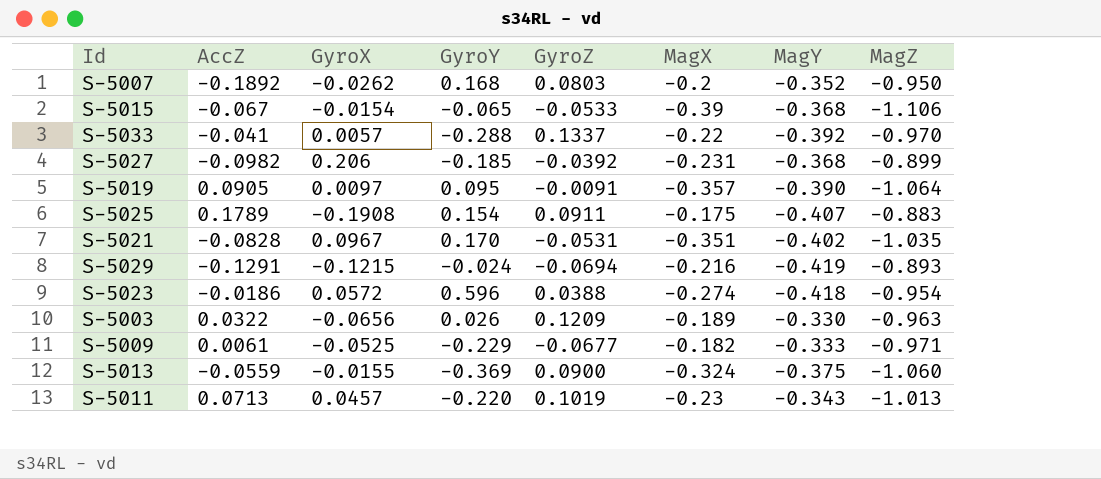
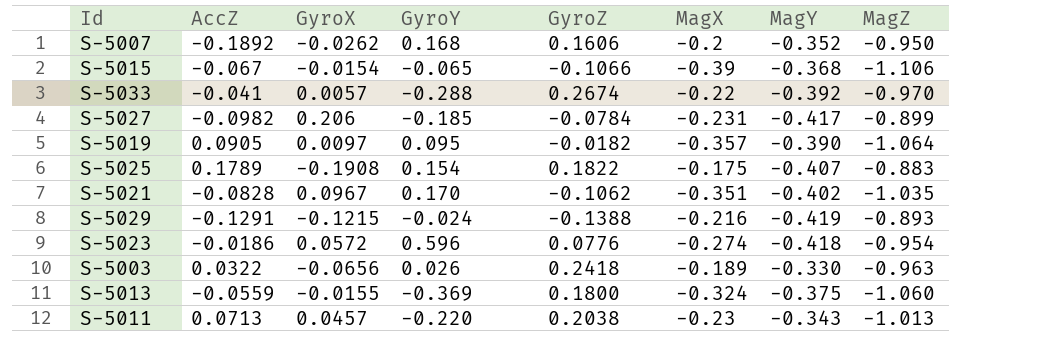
row S-5009: 0.0061 | -0.0525 | -0.229 | -0.0677 | -0.182 | -0.333 | -0.971 -> none
S-5007 | GyroZ: 0.0803 -> 0.1606
S-5015 | GyroZ: -0.0533 -> -0.1066
S-5033 | GyroZ: 0.1337 -> 0.2674
S-5027 | GyroZ: -0.0392 -> -0.0784
S-5027 | MagY: -0.368 -> -0.417
S-5019 | GyroZ: -0.0091 -> -0.0182
S-5025 | GyroZ: 0.0911 -> 0.1822
S-5021 | GyroZ: -0.0531 -> -0.1062
S-5029 | GyroZ: -0.0694 -> -0.1388
S-5023 | GyroZ: 0.0388 -> 0.0776
S-5003 | GyroZ: 0.1209 -> 0.2418
S-5013 | GyroZ: 0.0900 -> 0.1800
S-5011 | GyroZ: 0.1019 -> 0.2038

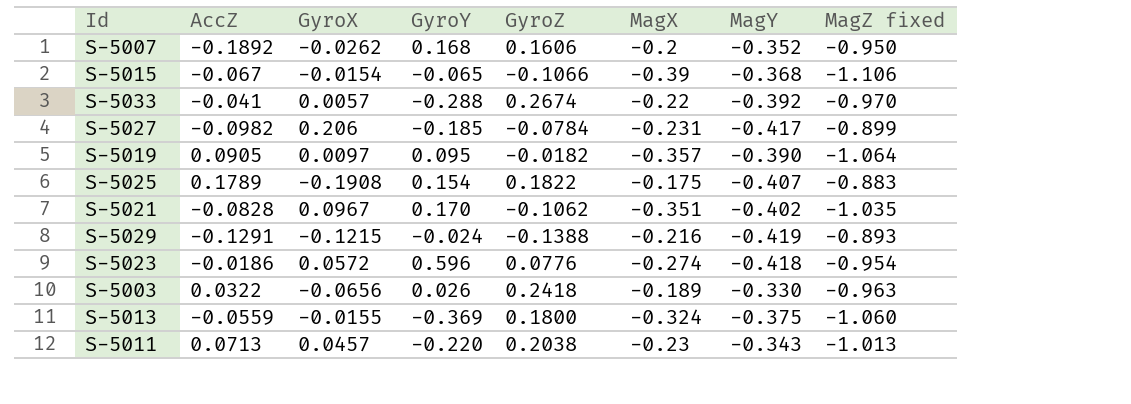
column name: MagZ -> MagZ fixed

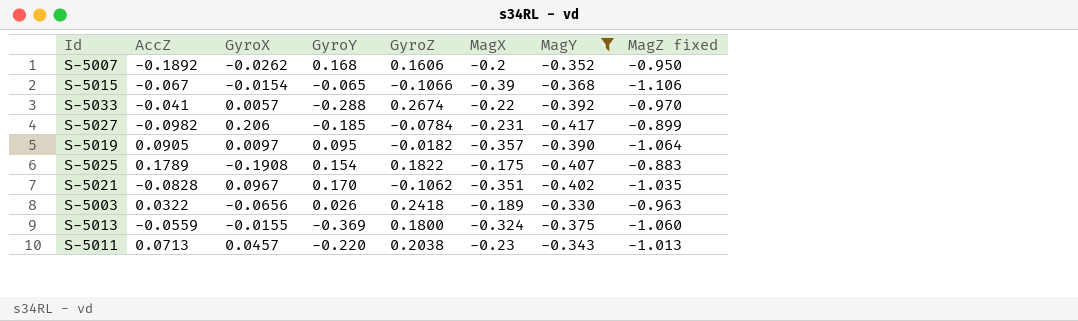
filter: none -> MagY >= -0.417

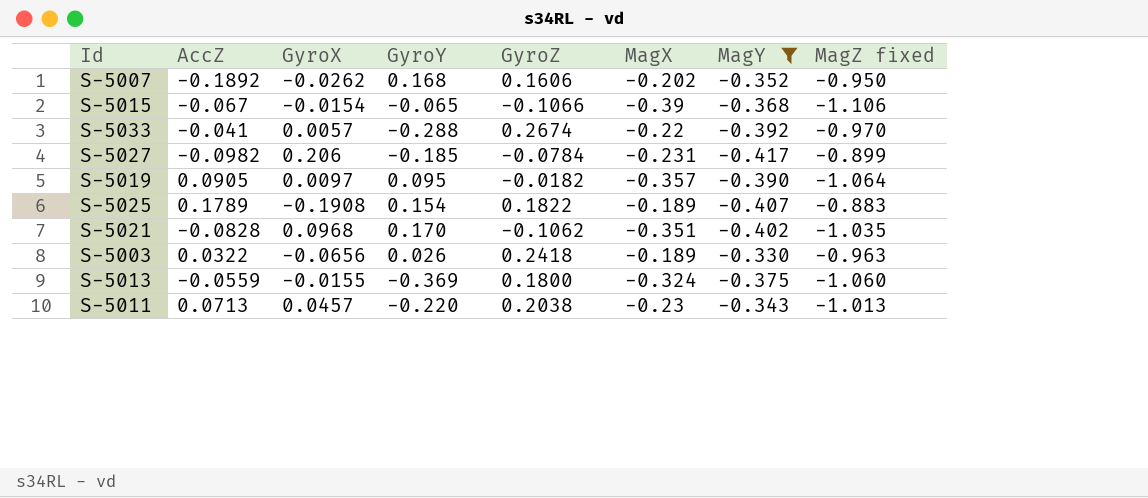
S-5007 | MagX: -0.2 -> -0.202
S-5025 | MagX: -0.175 -> -0.189
S-5021 | GyroX: 0.0967 -> 0.0968

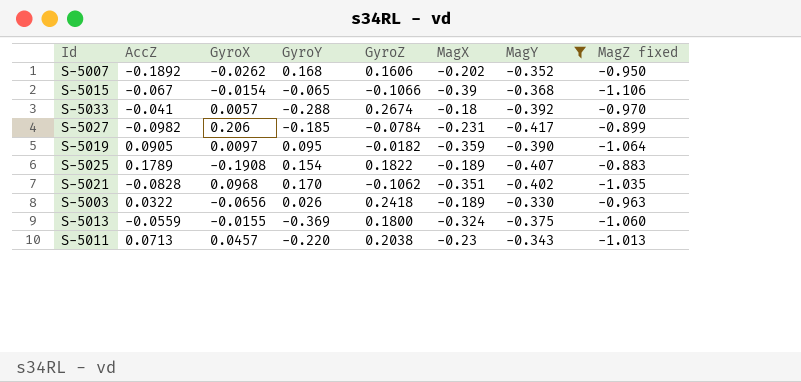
S-5033 | MagX: -0.22 -> -0.18
S-5019 | MagX: -0.357 -> -0.359

